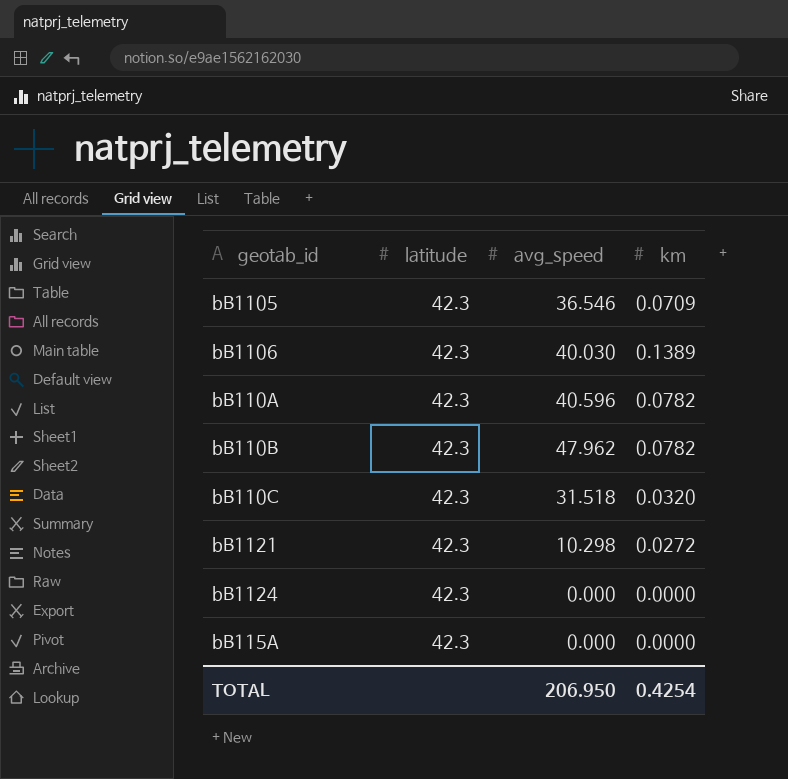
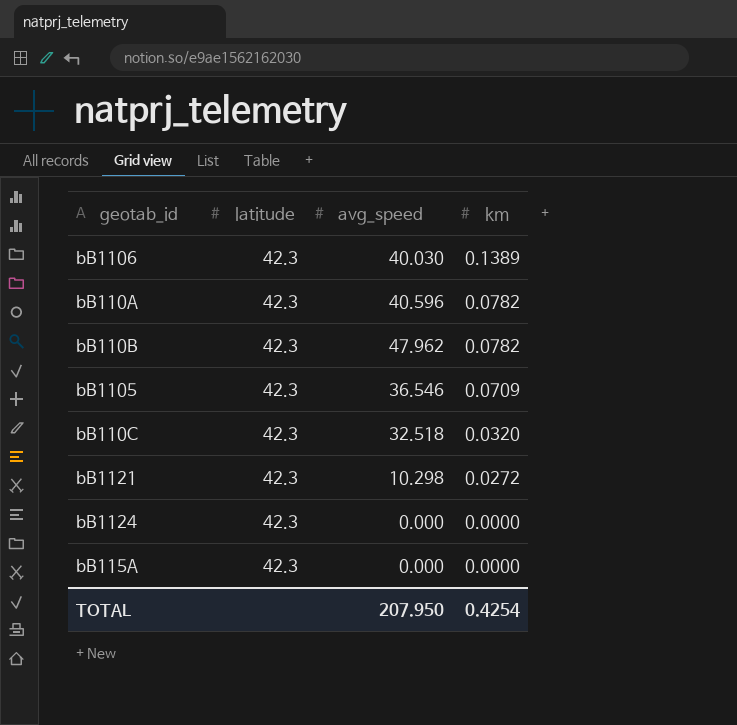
row order: none -> km descending
bB110C | avg_speed: 31.518 -> 32.518
TOTAL | avg_speed: 206.950 -> 207.950

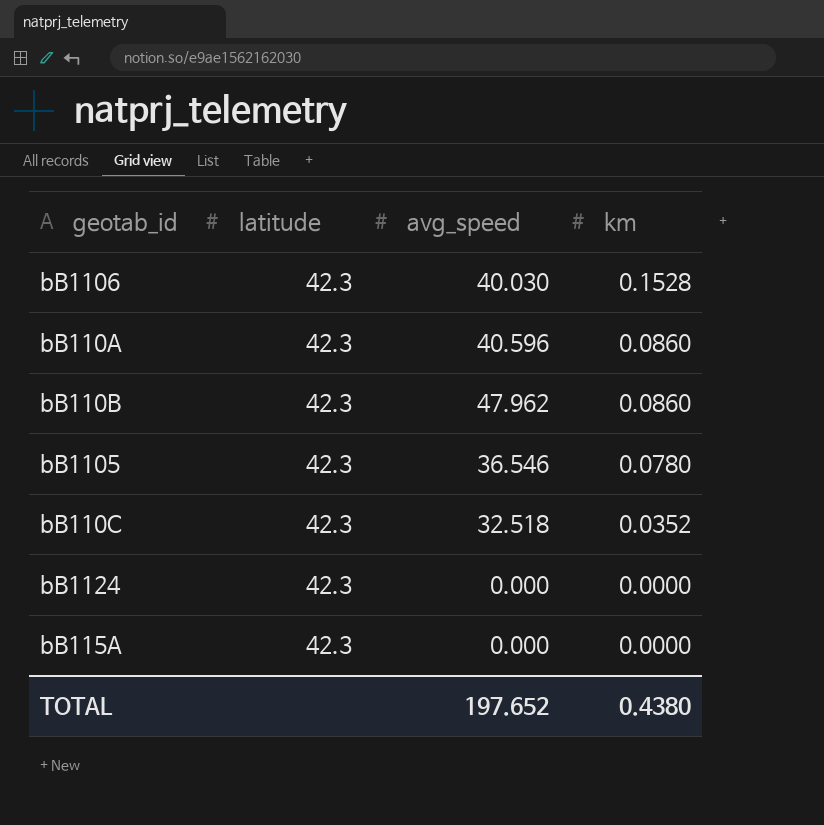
row bB1121: 42.3 | 10.298 | 0.0272 -> none
bB1106 | km: 0.1389 -> 0.1528
bB110A | km: 0.0782 -> 0.0860
bB110B | km: 0.0782 -> 0.0860
bB1105 | km: 0.0709 -> 0.0780
bB110C | km: 0.0320 -> 0.0352
TOTAL | avg_speed: 207.950 -> 197.652
TOTAL | km: 0.4254 -> 0.4380

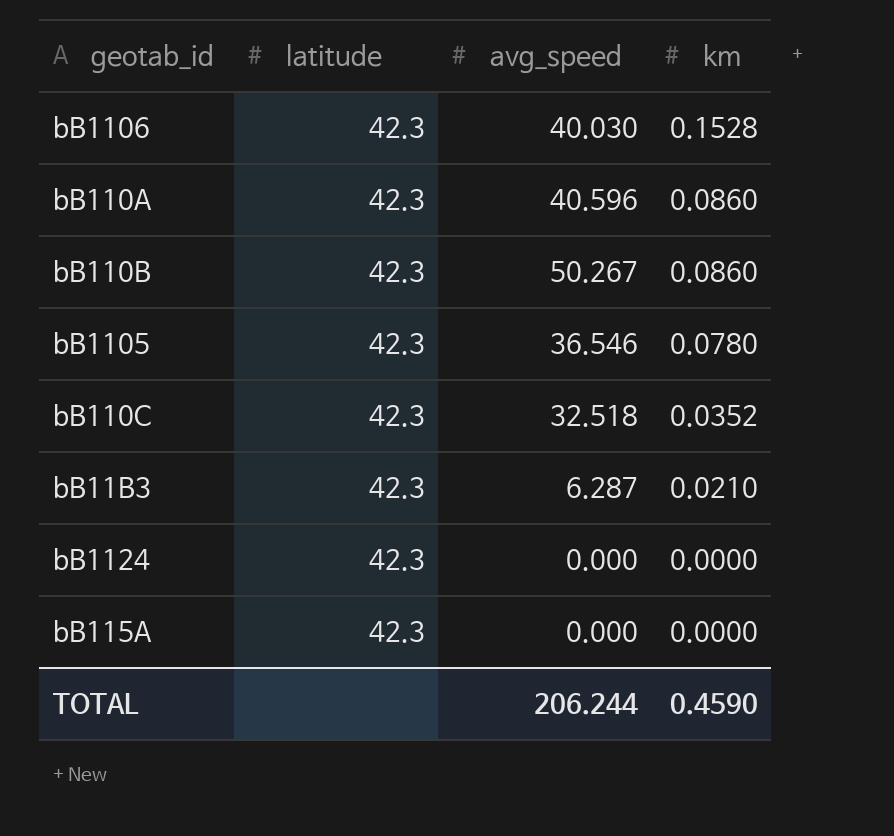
bB110B | avg_speed: 47.962 -> 50.267
row bB11B3: none -> 42.3 | 6.287 | 0.0210
TOTAL | avg_speed: 197.652 -> 206.244
TOTAL | km: 0.4380 -> 0.4590

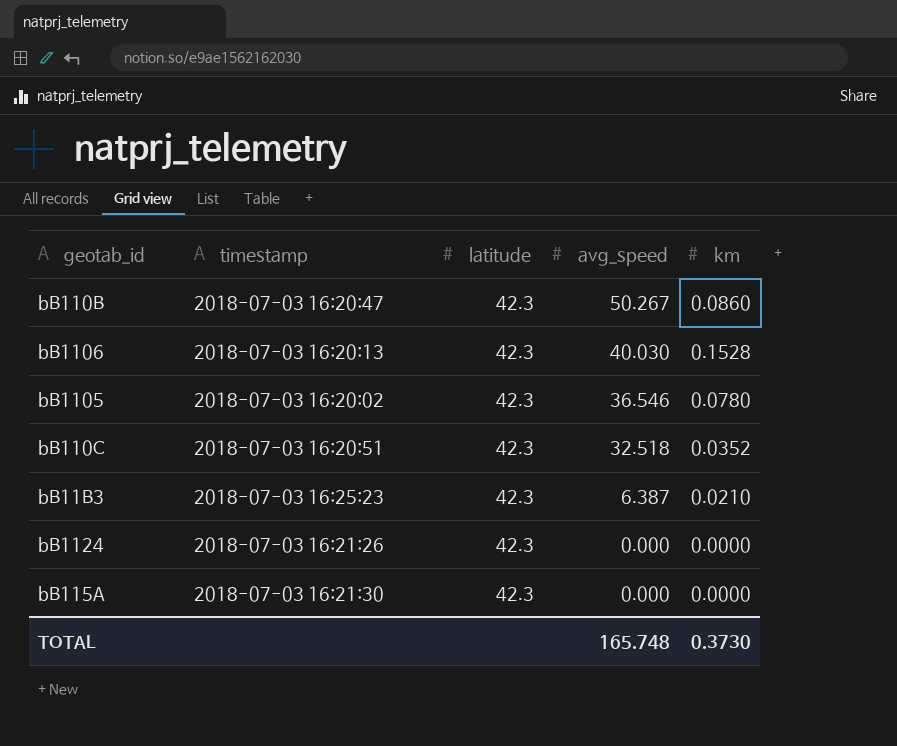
row order: km descending -> avg_speed descending
column timestamp | position: none -> 2
row bB110A: 42.3 | 40.596 | 0.0860 -> none
bB11B3 | avg_speed: 6.287 -> 6.387
TOTAL | avg_speed: 206.244 -> 165.748
TOTAL | km: 0.4590 -> 0.3730

